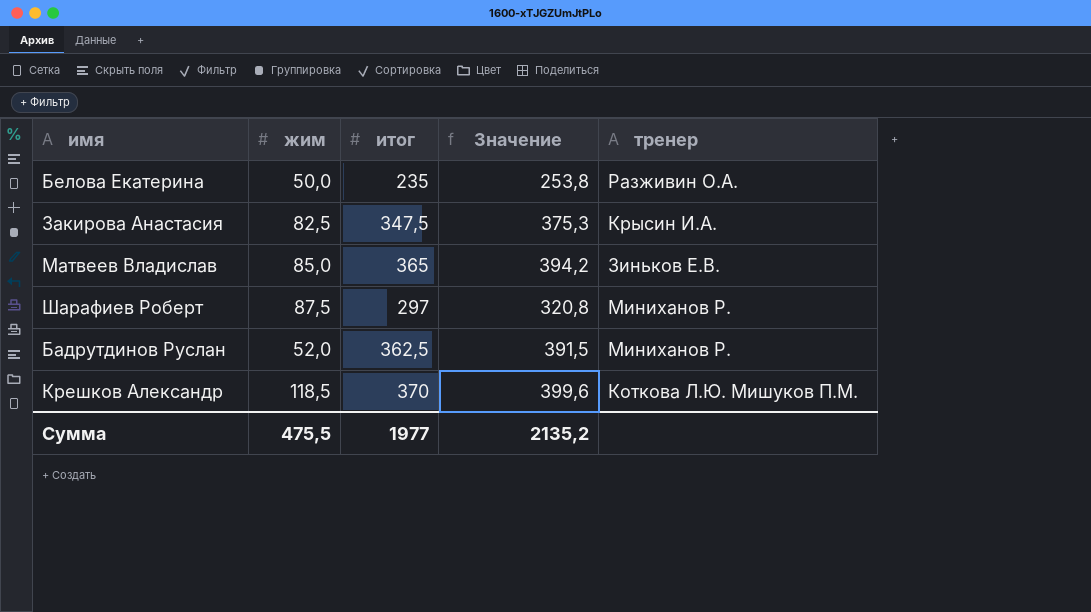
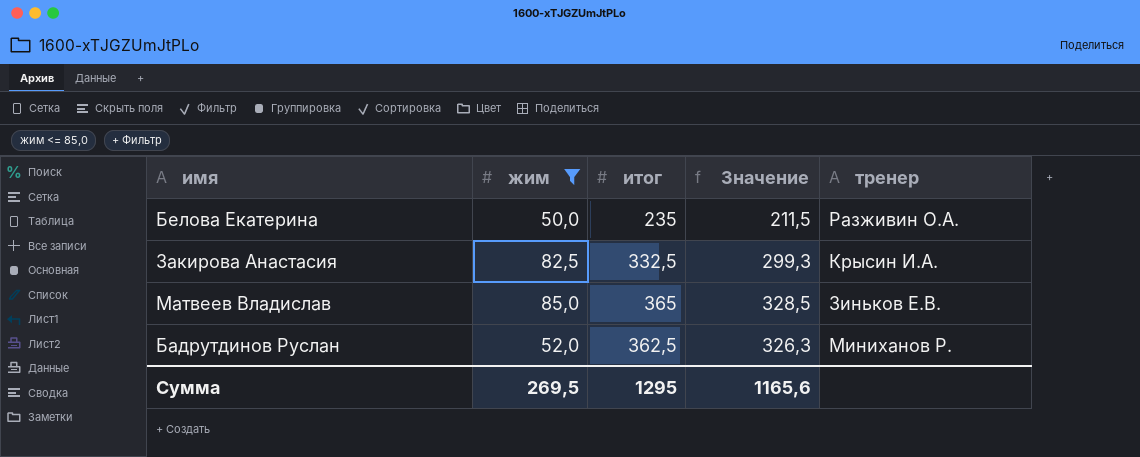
filter: none -> жим <= 85,0
column Значение | formula: [итог] * 1,08 -> [итог] * 0,9
Закирова Анастасия | итог: 347,5 -> 332,5
Сумма | жим: 475,5 -> 269,5
Сумма | итог: 1977 -> 1295
Сумма | Значение: 2135,2 -> 1165,6

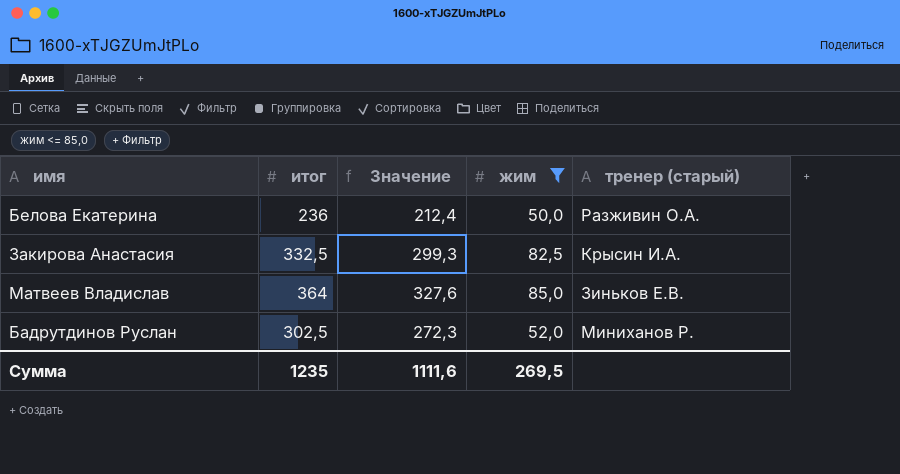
column жим | position: 2 -> 4
column name: тренер -> тренер (старый)
Белова Екатерина | итог: 235 -> 236
Белова Екатерина | Значение: 211,5 -> 212,4
Матвеев Владислав | итог: 365 -> 364
Матвеев Владислав | Значение: 328,5 -> 327,6
Бадрутдинов Руслан | итог: 362,5 -> 302,5
Бадрутдинов Руслан | Значение: 326,3 -> 272,3
Сумма | итог: 1295 -> 1235
Сумма | Значение: 1165,6 -> 1111,6

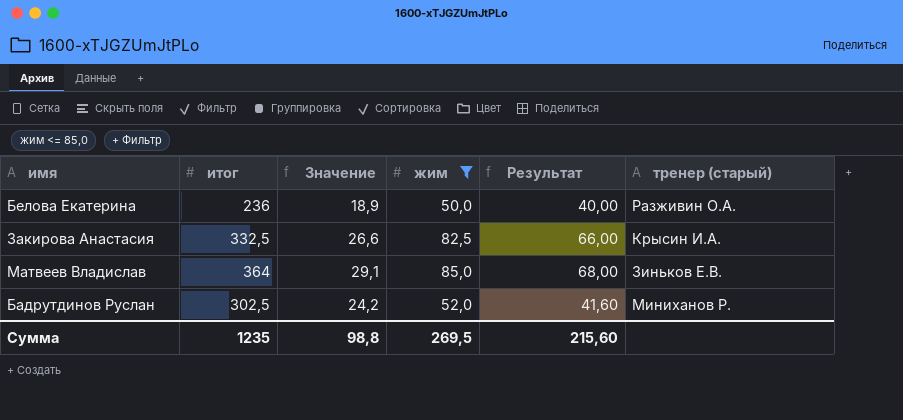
column Значение | formula: [итог] * 0,9 -> [итог] * 0,08
column Результат | formula: none -> [жим] * 0,8
Сумма | Значение: 1111,6 -> 98,8

